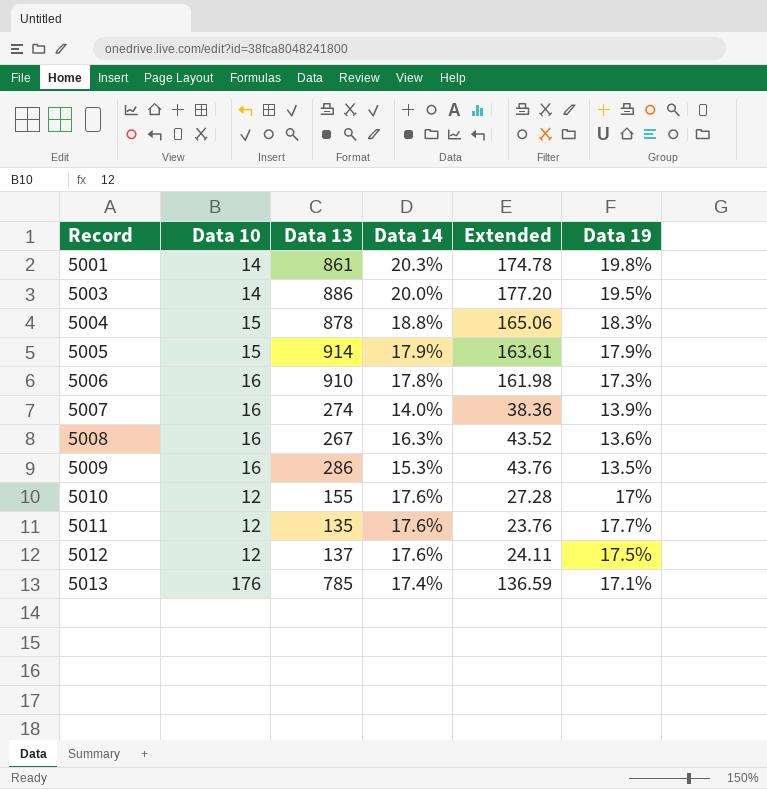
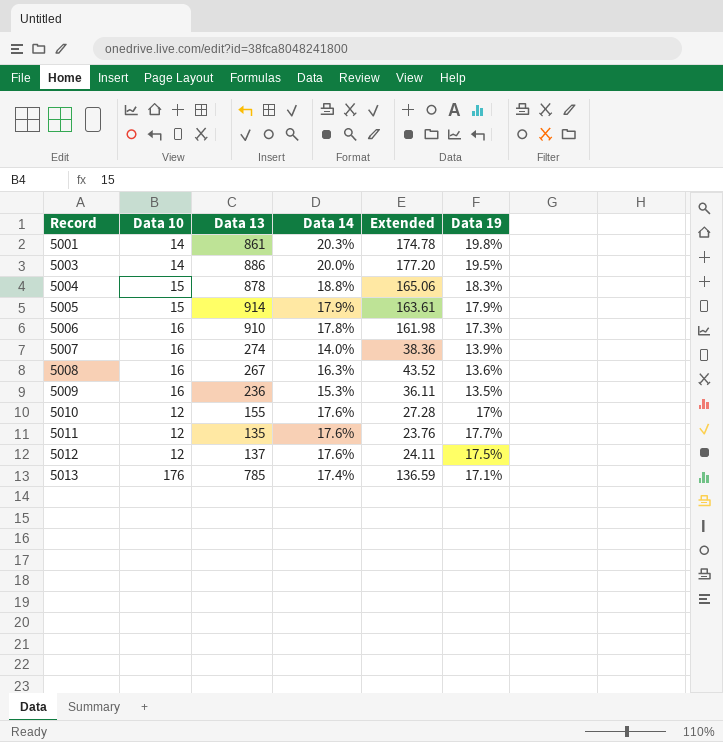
5009 | Data 13: 286 -> 236
5009 | Extended: 43.76 -> 36.11

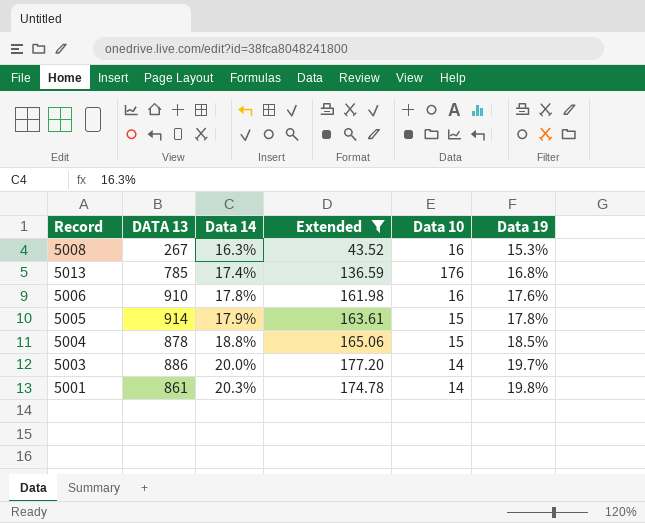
filter: none -> Extended >= 43.52
row order: Record ascending -> Data 14 ascending
column name: Data 13 -> DATA 13
column Data 10 | position: 2 -> 5
5008 | Data 19: 13.6% -> 15.3%
5013 | Data 19: 17.1% -> 16.8%
5006 | Data 19: 17.3% -> 17.6%
5005 | Data 19: 17.9% -> 17.8%
5004 | Data 19: 18.3% -> 18.5%
5003 | Data 19: 19.5% -> 19.7%

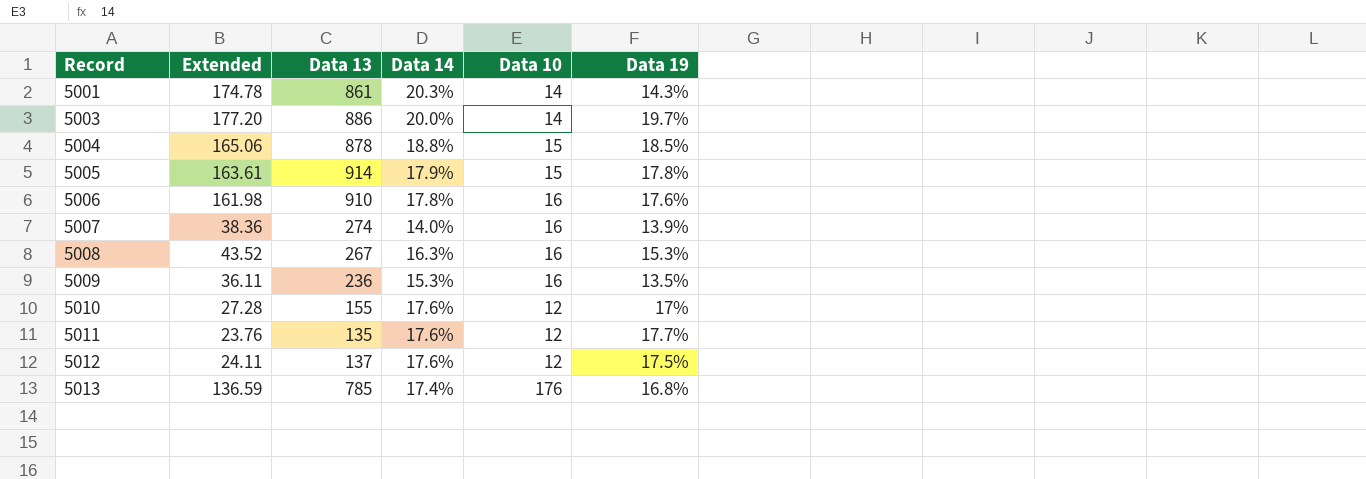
filter: Extended >= 43.52 -> none
row order: Data 14 ascending -> Record ascending
column Extended | position: 4 -> 2
column name: DATA 13 -> Data 13
5001 | Data 19: 19.8% -> 14.3%

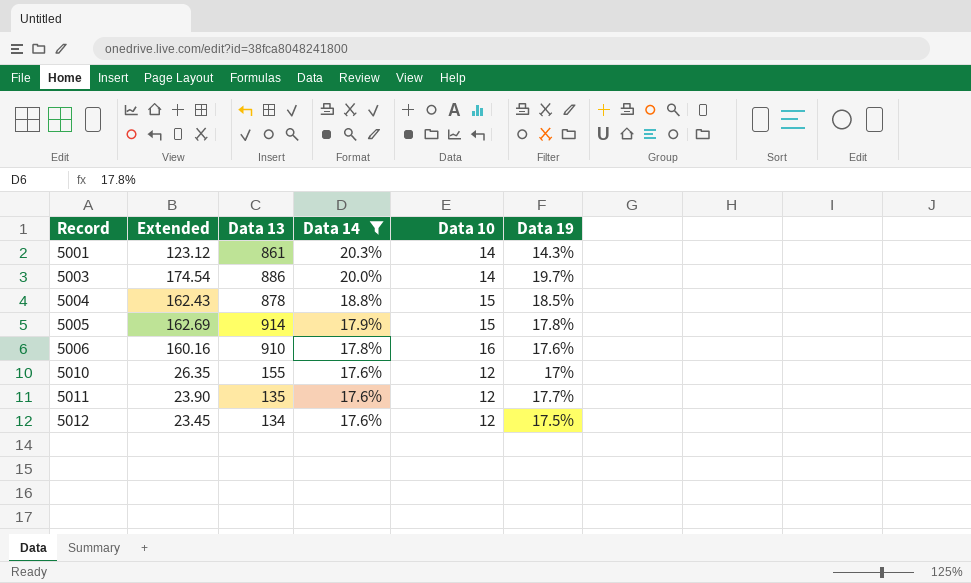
filter: none -> Data 14 >= 17.6%
column Extended | formula: [Data 13] * [Data 14] -> [Data 13] * [Data 19]
5012 | Data 13: 137 -> 134

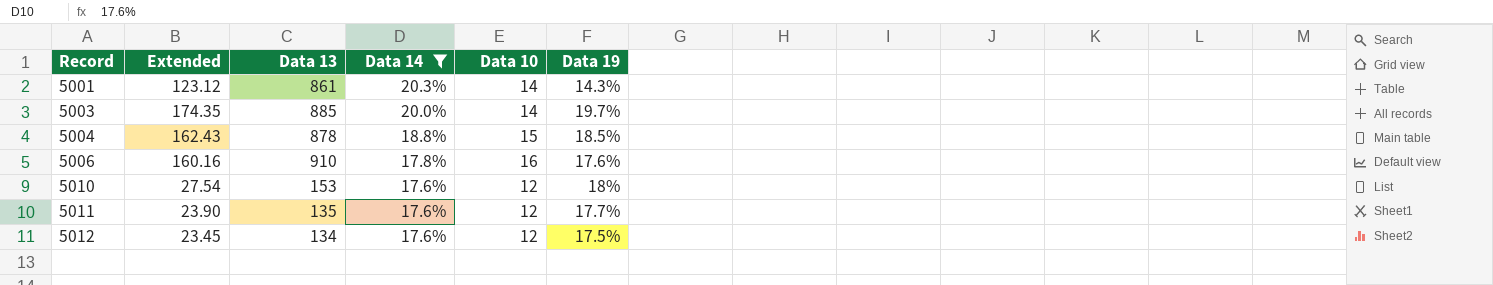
row 5005: 162.69 | 914 | 17.9% | 15 | 17.8% -> none
5003 | Extended: 174.54 -> 174.35
5003 | Data 13: 886 -> 885
5010 | Extended: 26.35 -> 27.54
5010 | Data 13: 155 -> 153
5010 | Data 19: 17% -> 18%

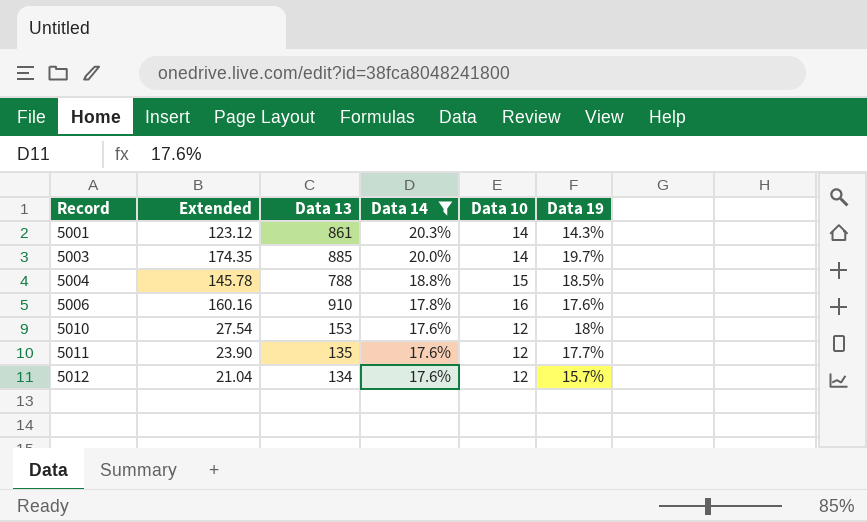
5004 | Extended: 162.43 -> 145.78
5004 | Data 13: 878 -> 788
5012 | Extended: 23.45 -> 21.04
5012 | Data 19: 17.5% -> 15.7%

